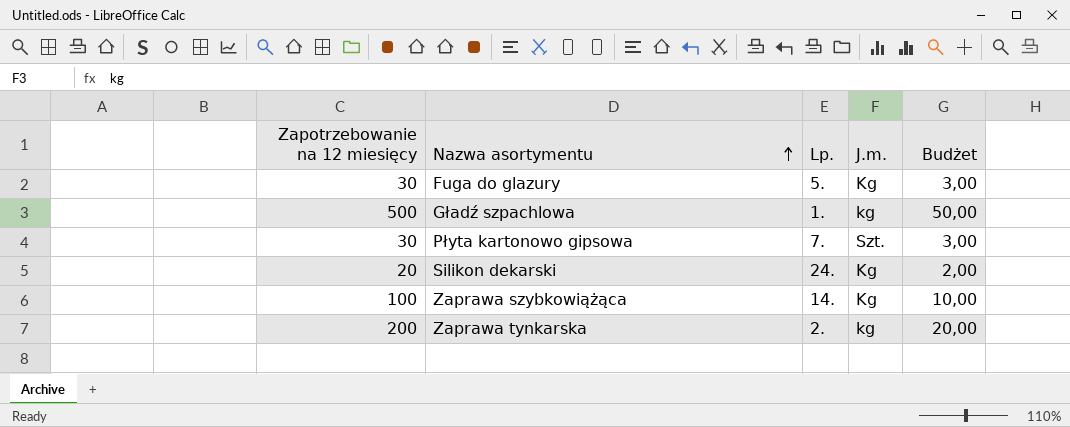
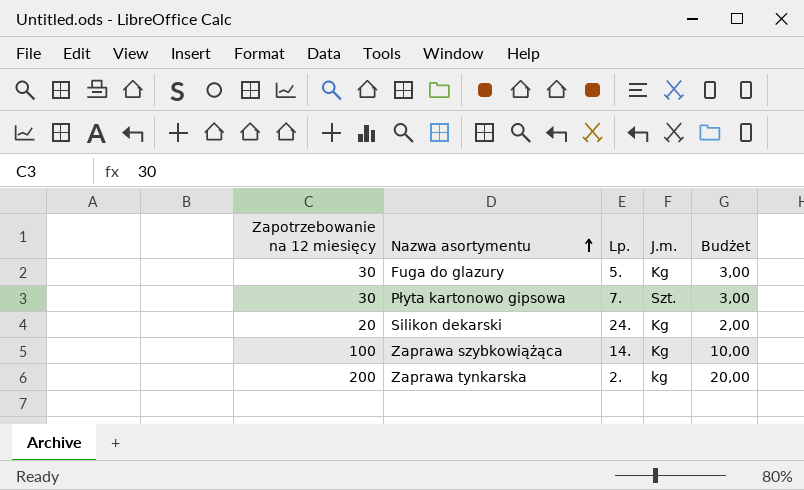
row Gładź szpachlowa: 500 | 1. | kg | 50,00 -> none

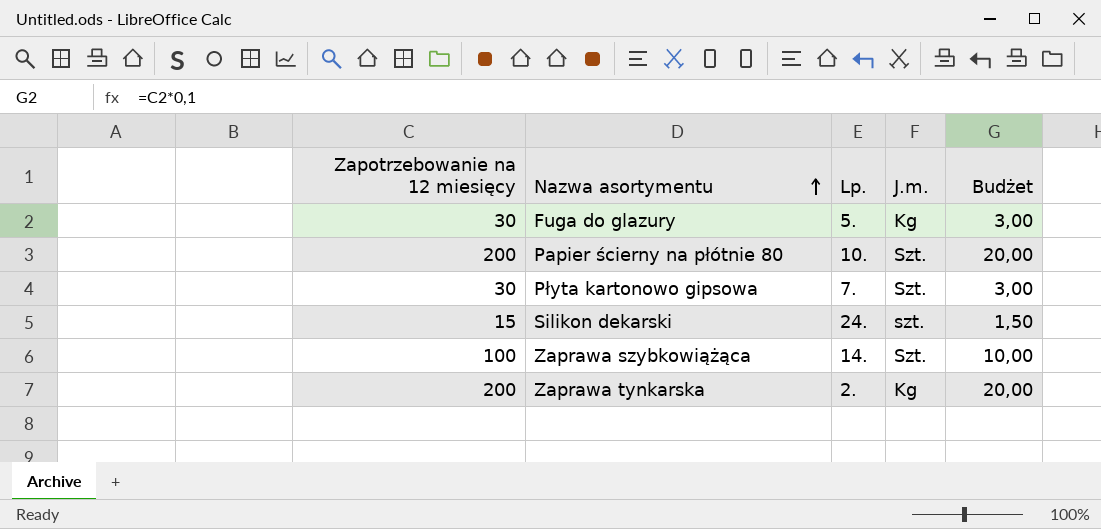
row Papier ścierny na płótnie 80: none -> 200 | 10. | Szt. | 20,00
Silikon dekarski | Zapotrzebowanie na 12 miesięcy: 20 -> 15
Silikon dekarski | J.m.: Kg -> szt.
Silikon dekarski | Budżet: 2,00 -> 1,50
Zaprawa szybkowiążąca | J.m.: Kg -> Szt.
Zaprawa tynkarska | J.m.: kg -> Kg

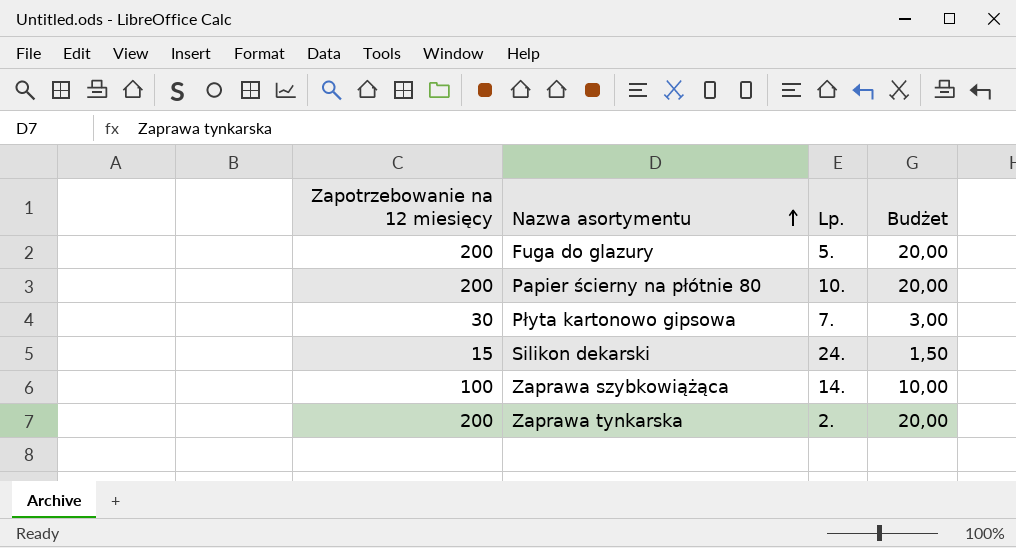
column J.m. | position: 4 -> none
Fuga do glazury | Zapotrzebowanie na 12 miesięcy: 30 -> 200
Fuga do glazury | Budżet: 3,00 -> 20,00

